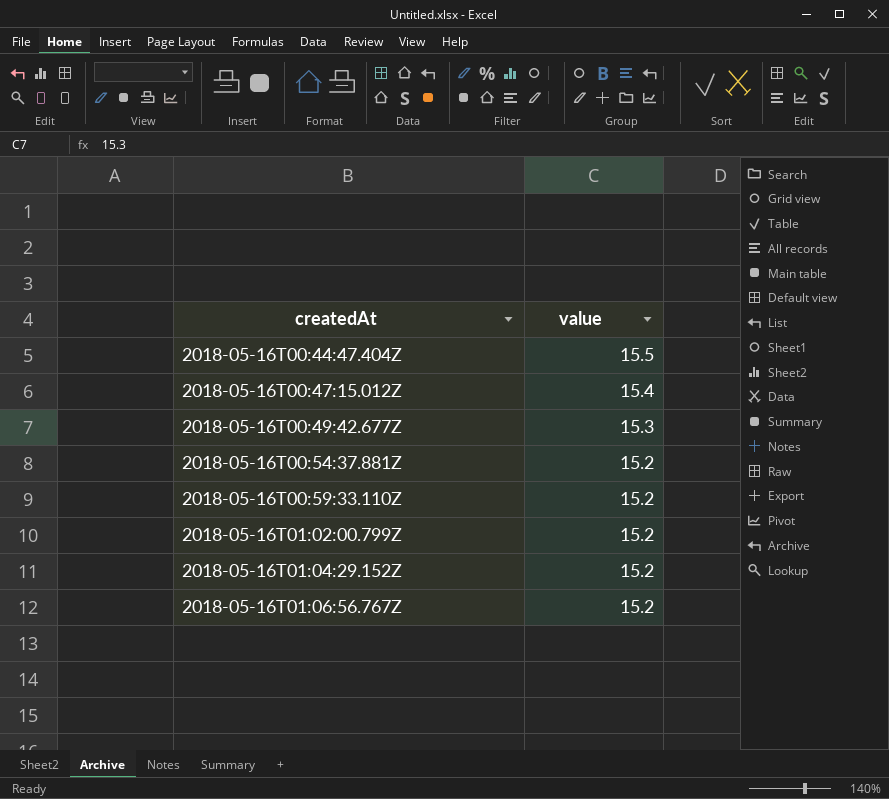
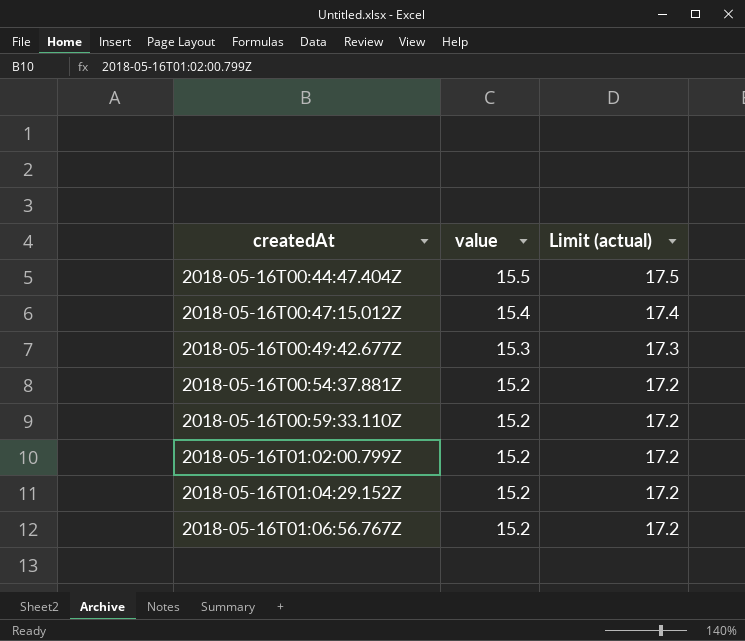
column Limit (actual) | formula: none -> [value] + 2

